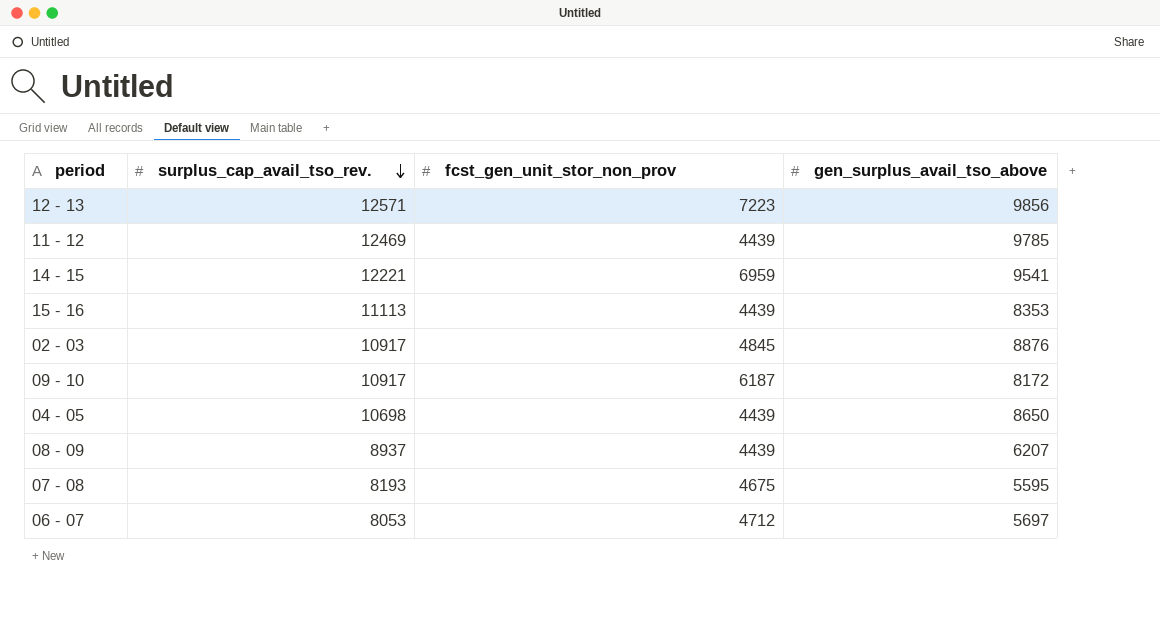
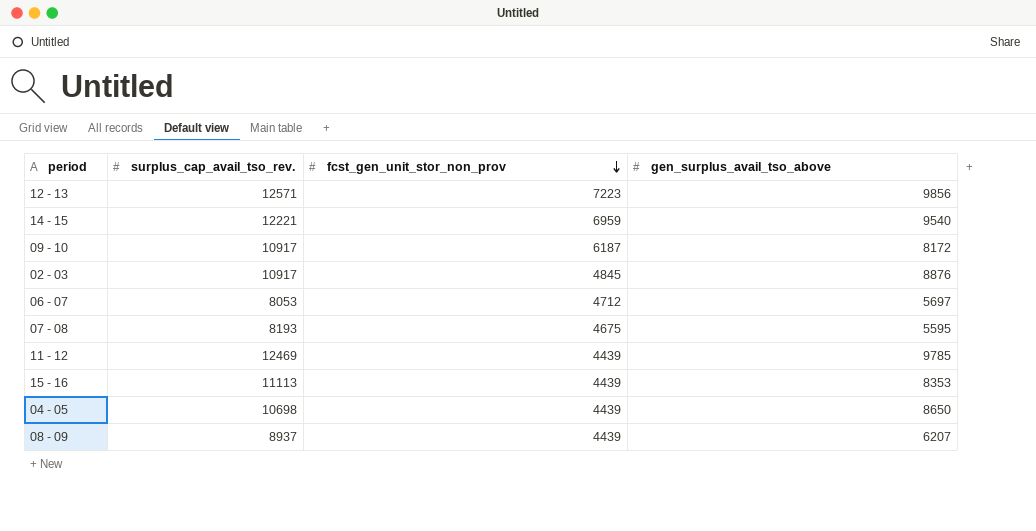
row order: surplus_cap_avail_tso_rev. descending -> fcst_gen_unit_stor_non_prov descending
14 - 15 | gen_surplus_avail_tso_above: 9541 -> 9540

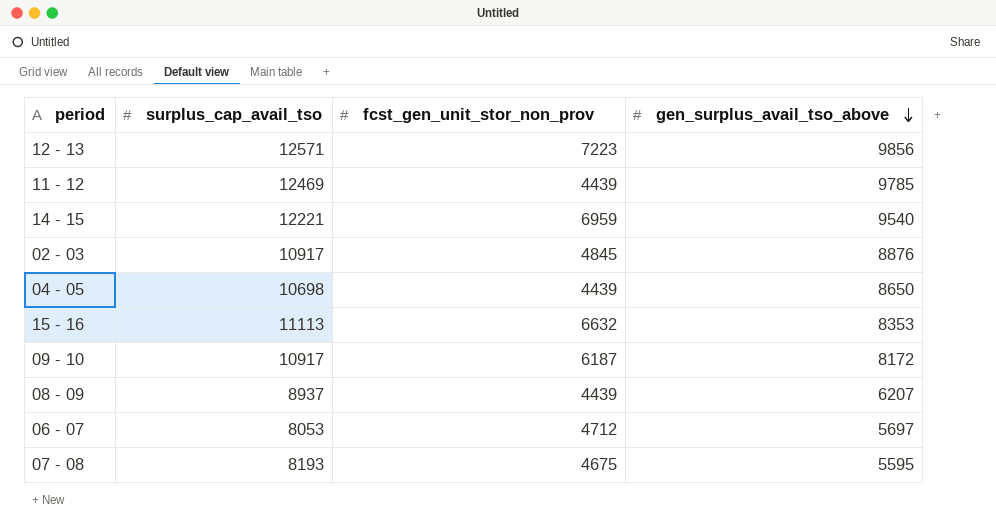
row order: fcst_gen_unit_stor_non_prov descending -> gen_surplus_avail_tso_above descending
column name: surplus_cap_avail_tso_rev. -> surplus_cap_avail_tso
15 - 16 | fcst_gen_unit_stor_non_prov: 4439 -> 6632

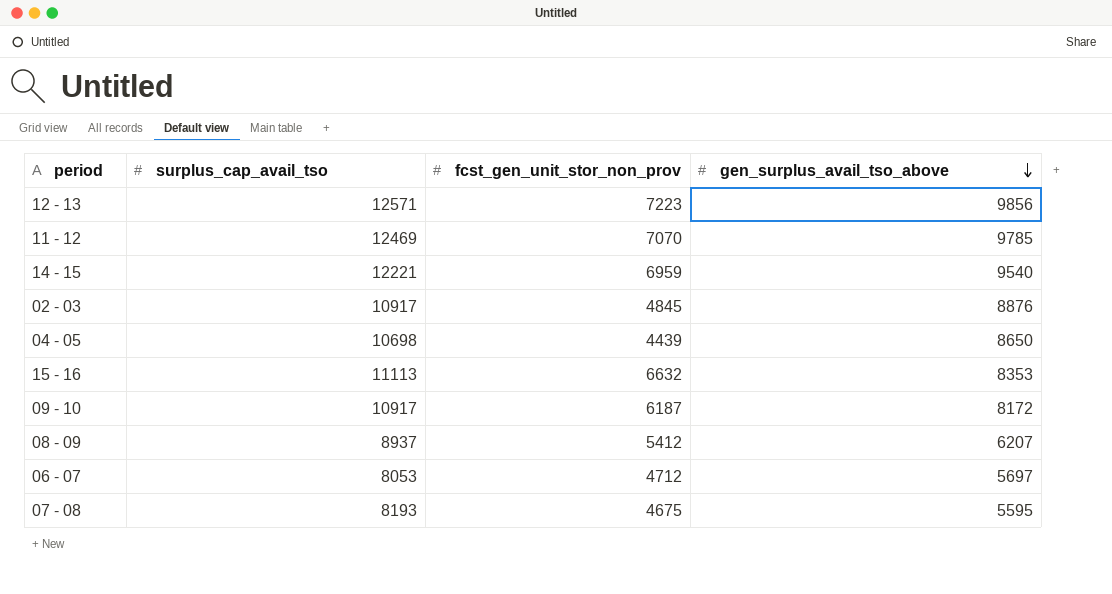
11 - 12 | fcst_gen_unit_stor_non_prov: 4439 -> 7070
08 - 09 | fcst_gen_unit_stor_non_prov: 4439 -> 5412

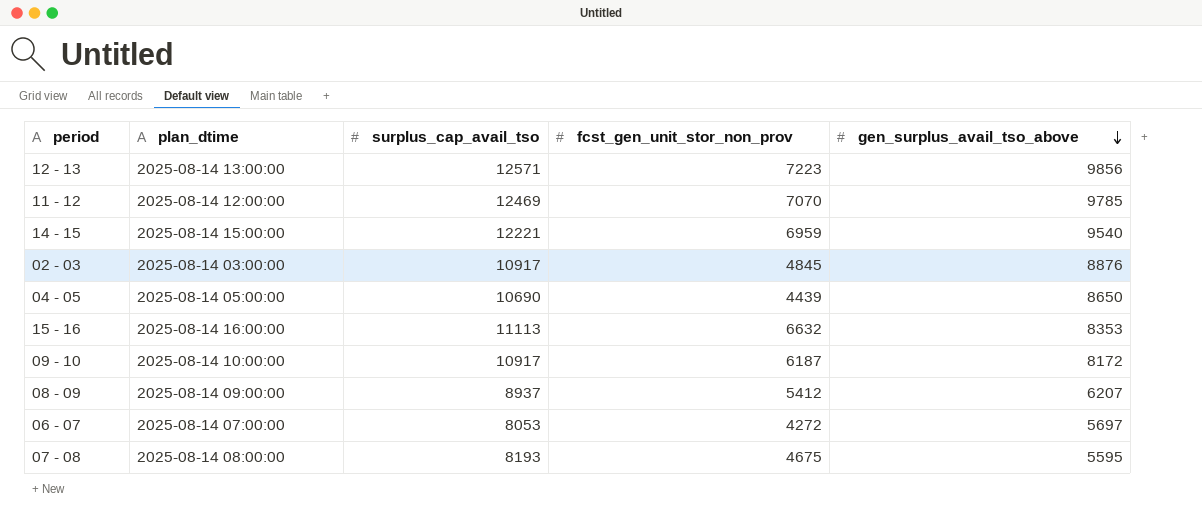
column plan_dtime | position: none -> 2
04 - 05 | surplus_cap_avail_tso: 10698 -> 10690
06 - 07 | fcst_gen_unit_stor_non_prov: 4712 -> 4272

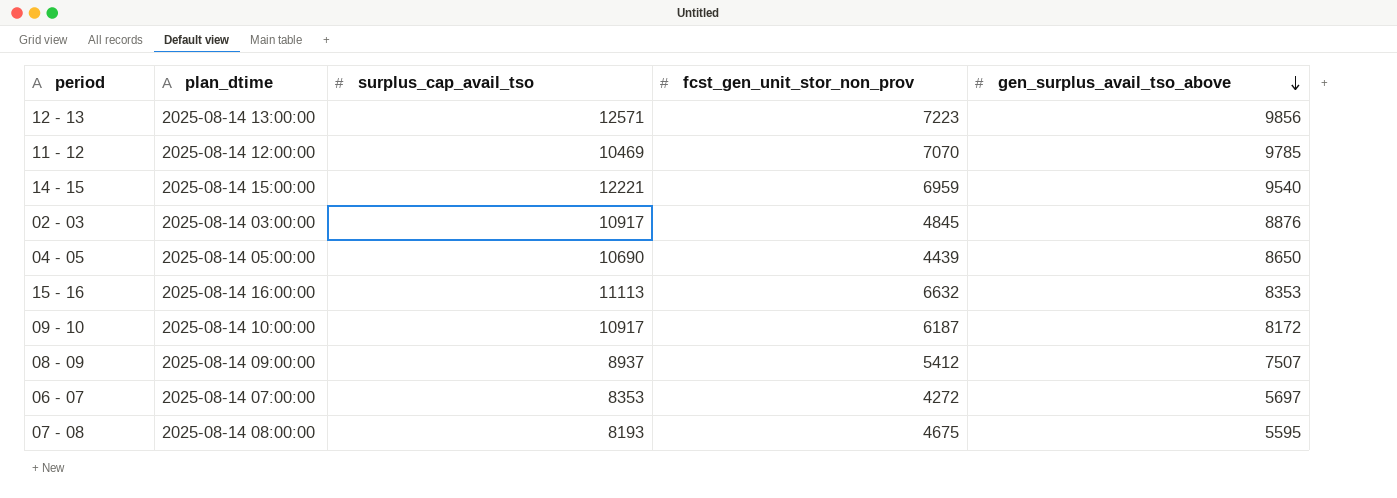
11 - 12 | surplus_cap_avail_tso: 12469 -> 10469
08 - 09 | gen_surplus_avail_tso_above: 6207 -> 7507
06 - 07 | surplus_cap_avail_tso: 8053 -> 8353

